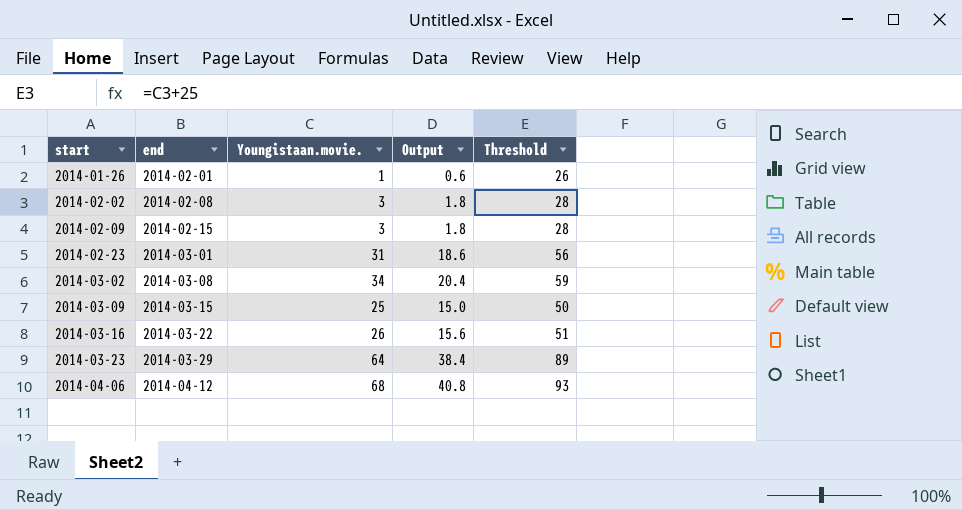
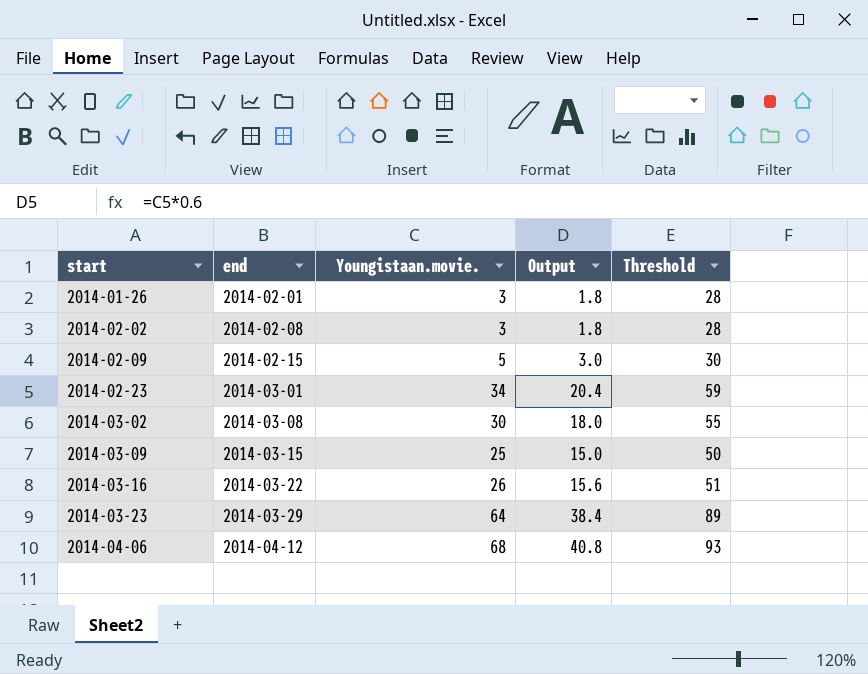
2014-01-26 | Youngistaan.movie.: 1 -> 3
2014-01-26 | Output: 0.6 -> 1.8
2014-01-26 | Threshold: 26 -> 28
2014-02-09 | Youngistaan.movie.: 3 -> 5
2014-02-09 | Output: 1.8 -> 3.0
2014-02-09 | Threshold: 28 -> 30
2014-02-23 | Youngistaan.movie.: 31 -> 34
2014-02-23 | Output: 18.6 -> 20.4
2014-02-23 | Threshold: 56 -> 59
2014-03-02 | Youngistaan.movie.: 34 -> 30
2014-03-02 | Output: 20.4 -> 18.0
2014-03-02 | Threshold: 59 -> 55

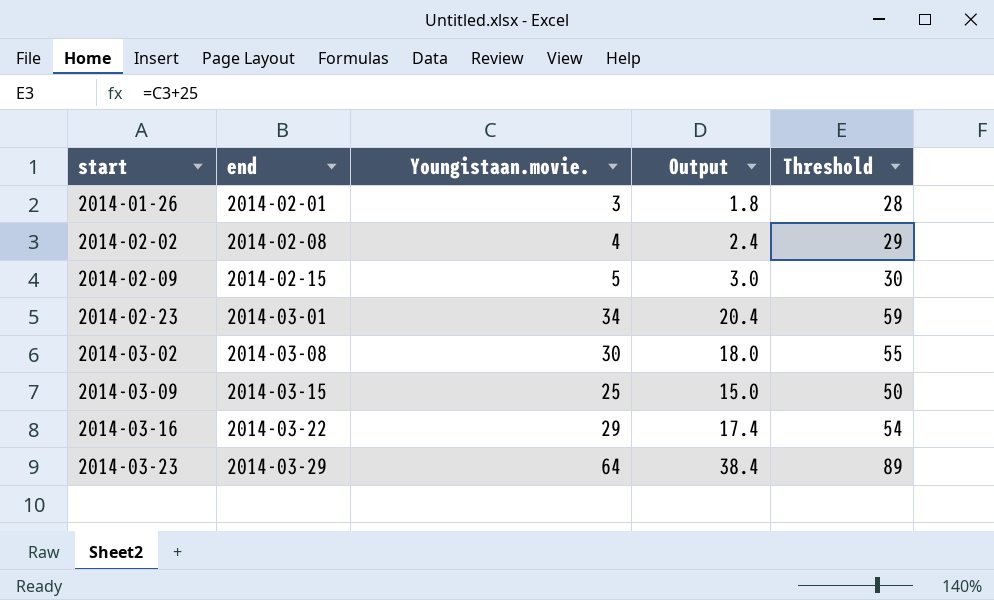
row 2014-04-06: 2014-04-12 | 68 | 40.8 | 93 -> none
2014-02-02 | Youngistaan.movie.: 3 -> 4
2014-02-02 | Output: 1.8 -> 2.4
2014-02-02 | Threshold: 28 -> 29
2014-03-16 | Youngistaan.movie.: 26 -> 29
2014-03-16 | Output: 15.6 -> 17.4
2014-03-16 | Threshold: 51 -> 54

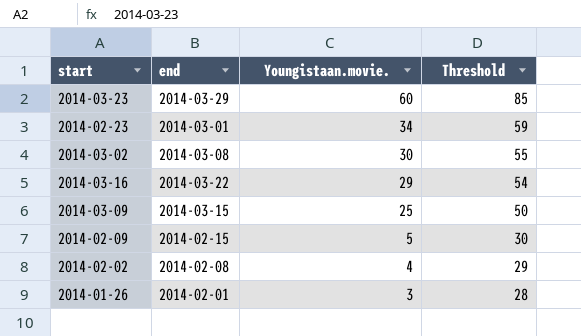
row order: start ascending -> Youngistaan.movie. descending
column Output | formula: [Youngistaan.movie.] * 0.6 -> none
2014-03-23 | Youngistaan.movie.: 64 -> 60
2014-03-23 | Threshold: 89 -> 85

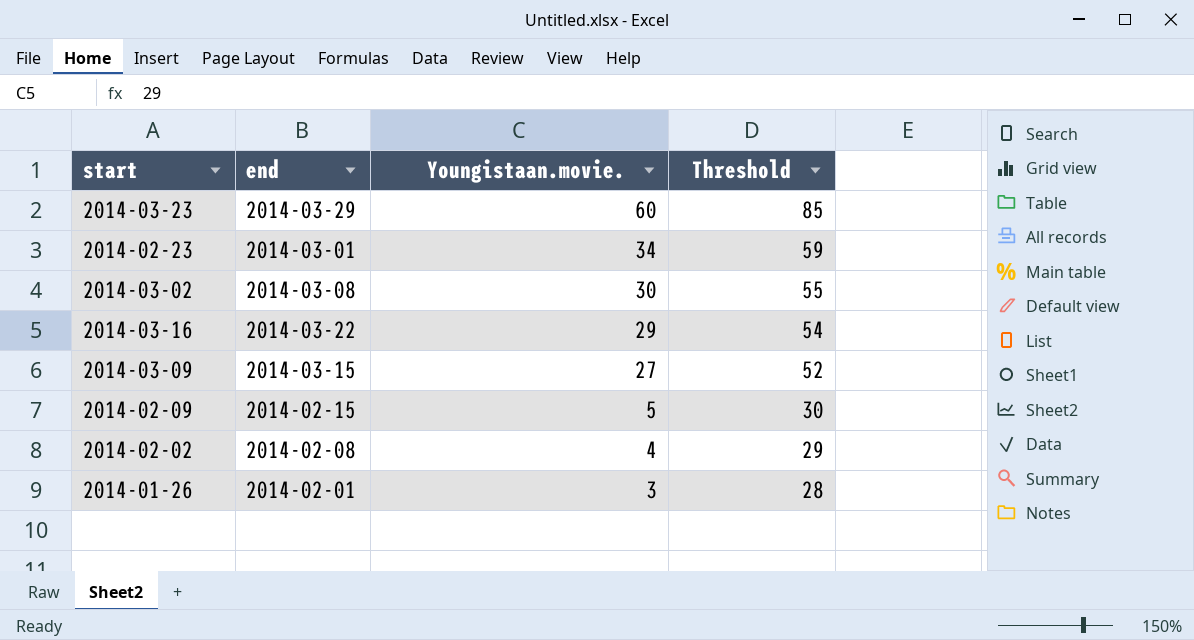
2014-03-09 | Youngistaan.movie.: 25 -> 27
2014-03-09 | Threshold: 50 -> 52

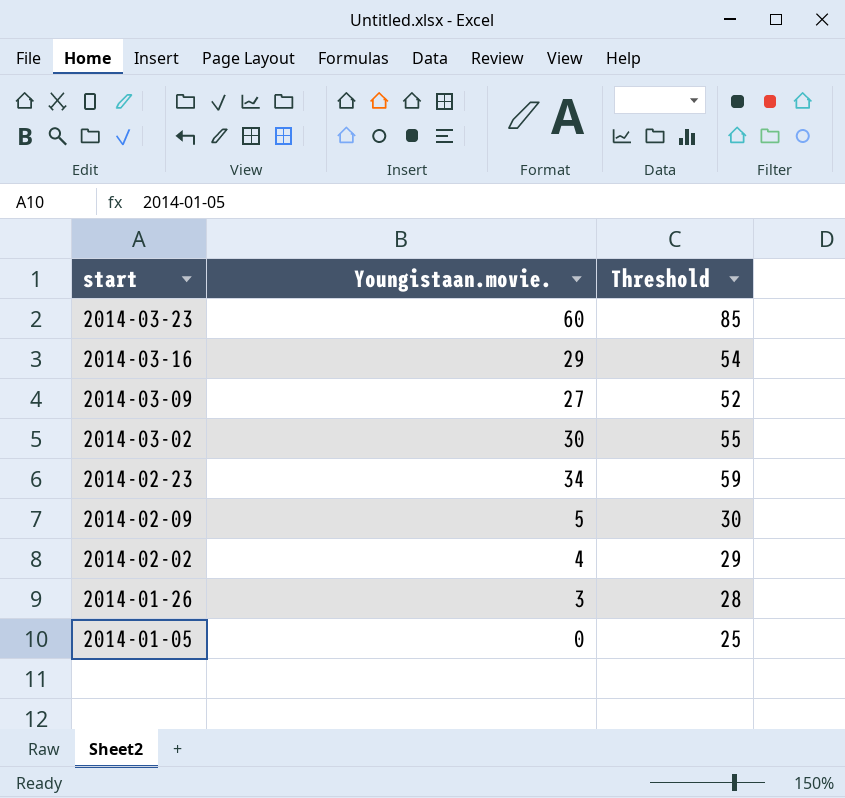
row order: Youngistaan.movie. descending -> start descending
column end | position: 2 -> none
row 2014-01-05: none -> 0 | 25

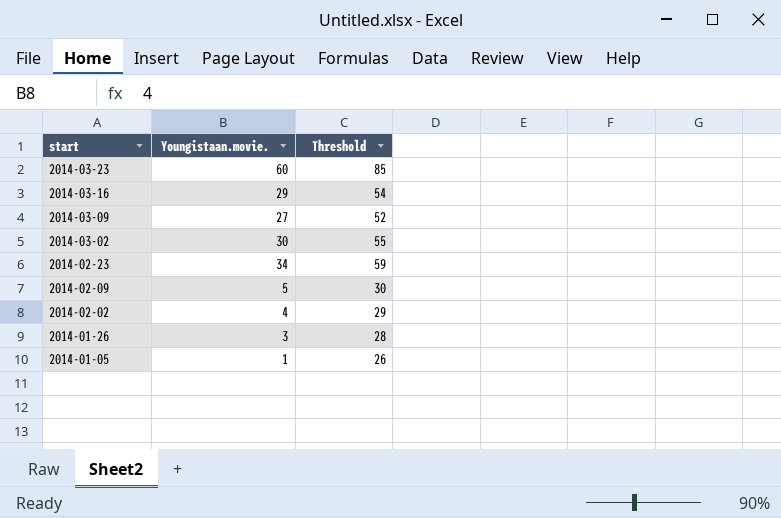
2014-01-05 | Youngistaan.movie.: 0 -> 1
2014-01-05 | Threshold: 25 -> 26

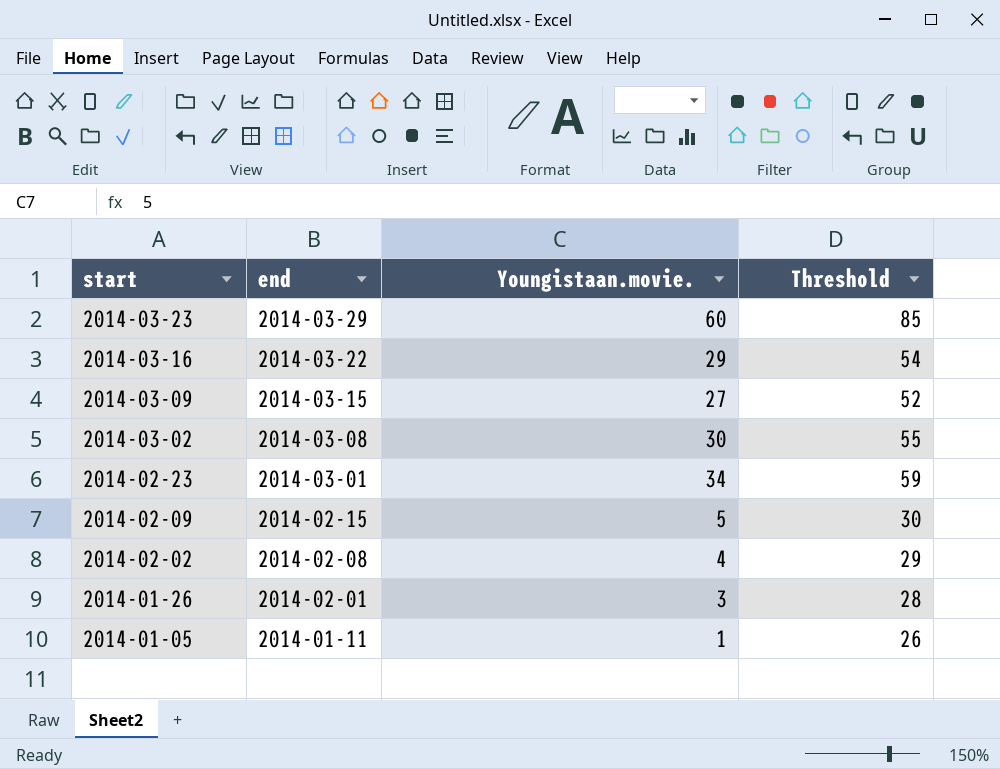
column end | position: none -> 2

